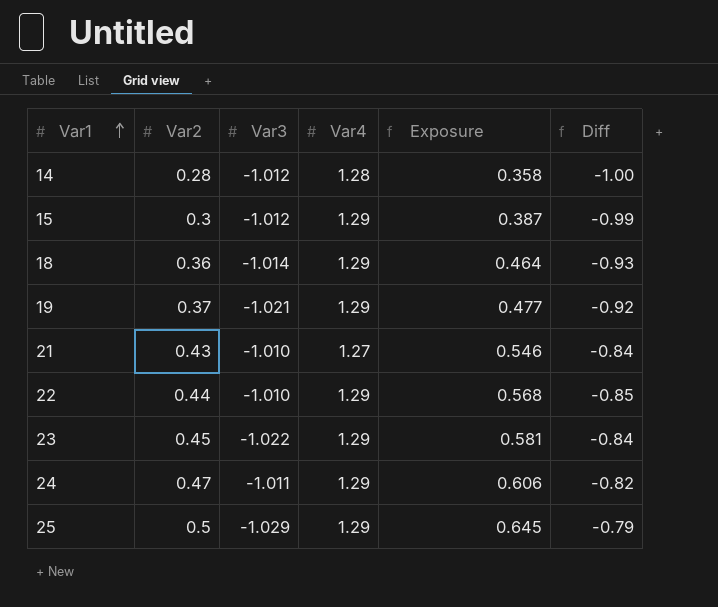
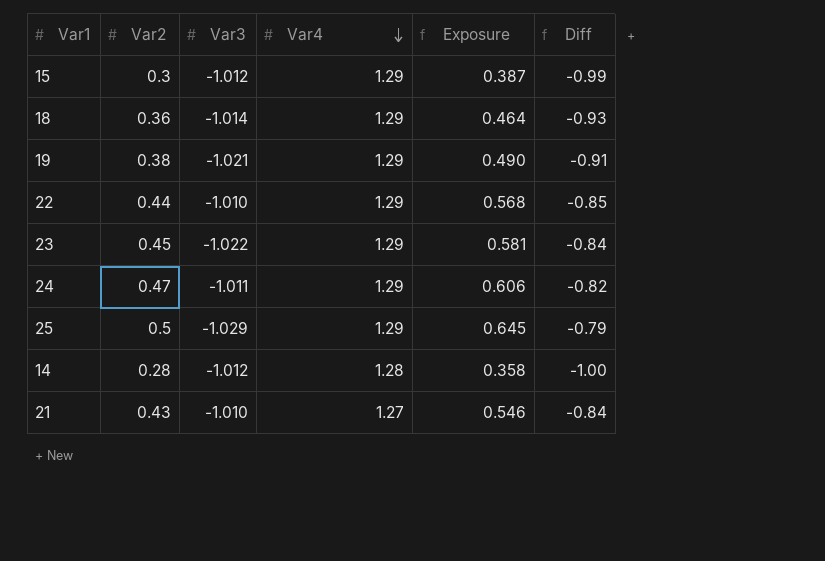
row order: Var1 ascending -> Var4 descending
19 | Var2: 0.37 -> 0.38
19 | Exposure: 0.477 -> 0.490
19 | Diff: -0.92 -> -0.91

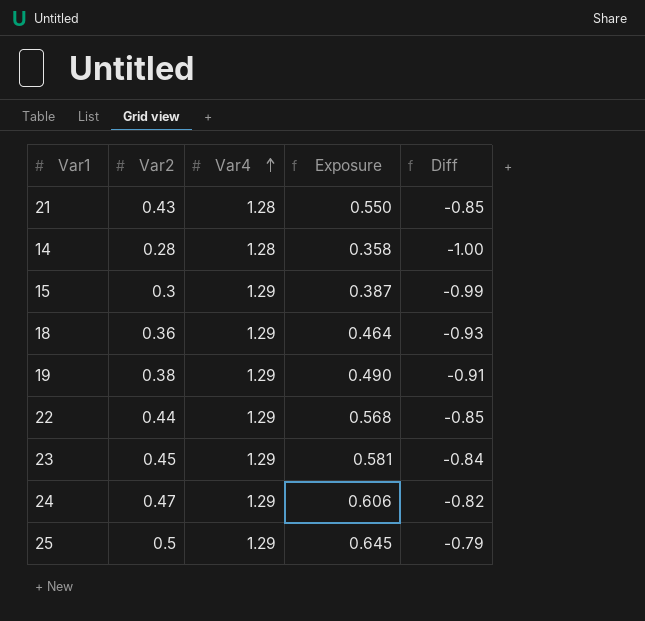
row order: Var4 descending -> Var4 ascending
column Var3 | position: 3 -> none
21 | Var4: 1.27 -> 1.28
21 | Exposure: 0.546 -> 0.550
21 | Diff: -0.84 -> -0.85

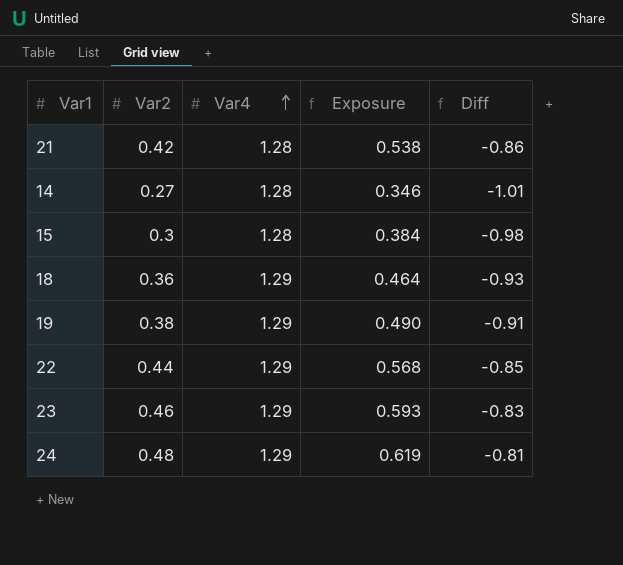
row 25: 0.5 | 1.29 | 0.645 | -0.79 -> none
21 | Var2: 0.43 -> 0.42
21 | Exposure: 0.550 -> 0.538
21 | Diff: -0.85 -> -0.86
14 | Var2: 0.28 -> 0.27
14 | Exposure: 0.358 -> 0.346
14 | Diff: -1.00 -> -1.01
15 | Var4: 1.29 -> 1.28
15 | Exposure: 0.387 -> 0.384
15 | Diff: -0.99 -> -0.98
23 | Var2: 0.45 -> 0.46
23 | Exposure: 0.581 -> 0.593
23 | Diff: -0.84 -> -0.83
24 | Var2: 0.47 -> 0.48
24 | Exposure: 0.606 -> 0.619
24 | Diff: -0.82 -> -0.81

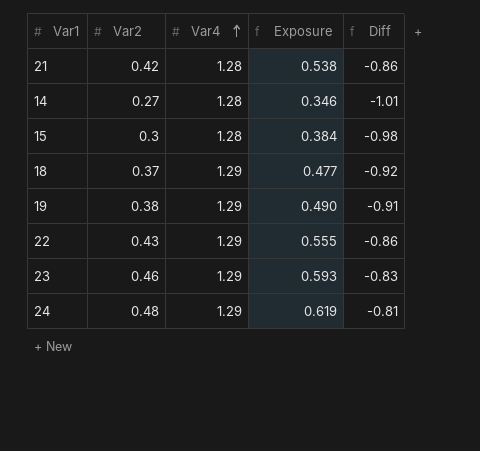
18 | Var2: 0.36 -> 0.37
18 | Exposure: 0.464 -> 0.477
18 | Diff: -0.93 -> -0.92
22 | Var2: 0.44 -> 0.43
22 | Exposure: 0.568 -> 0.555
22 | Diff: -0.85 -> -0.86

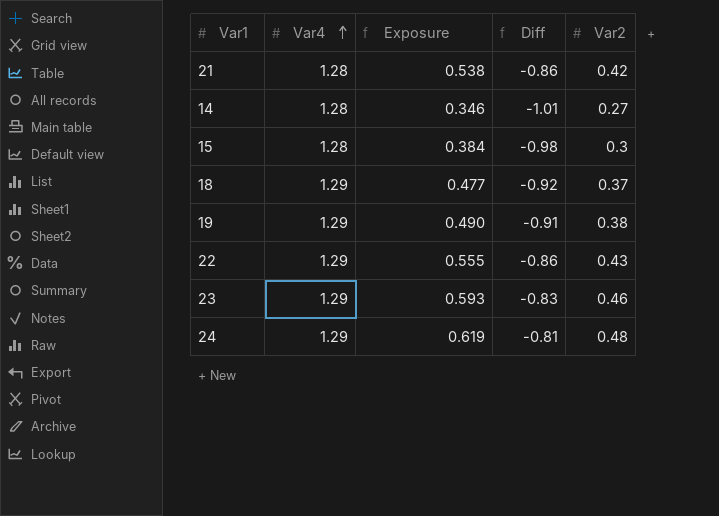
column Var2 | position: 2 -> 5

